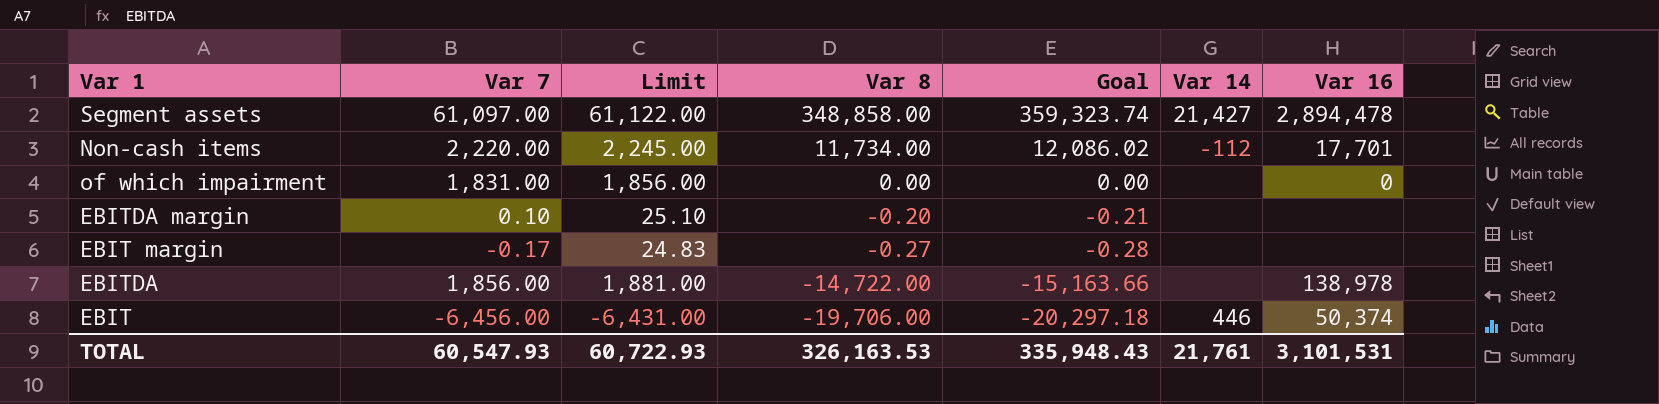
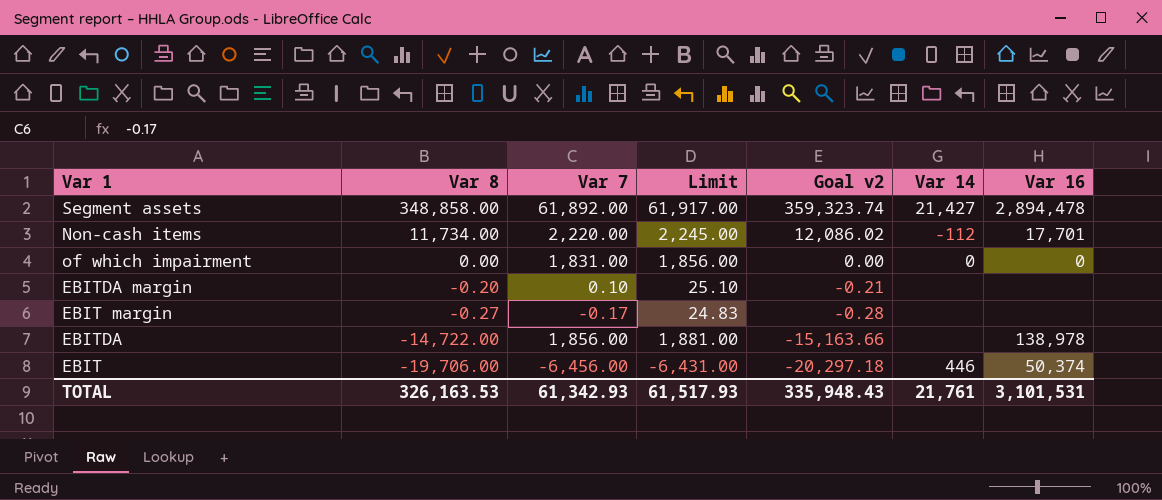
column Var 8 | position: 4 -> 2
column name: Goal -> Goal v2
Segment assets | Var 7: 61,097.00 -> 61,892.00
Segment assets | Limit: 61,122.00 -> 61,917.00
of which impairment | Var 14: none -> 0
TOTAL | Var 7: 60,547.93 -> 61,342.93
TOTAL | Limit: 60,722.93 -> 61,517.93

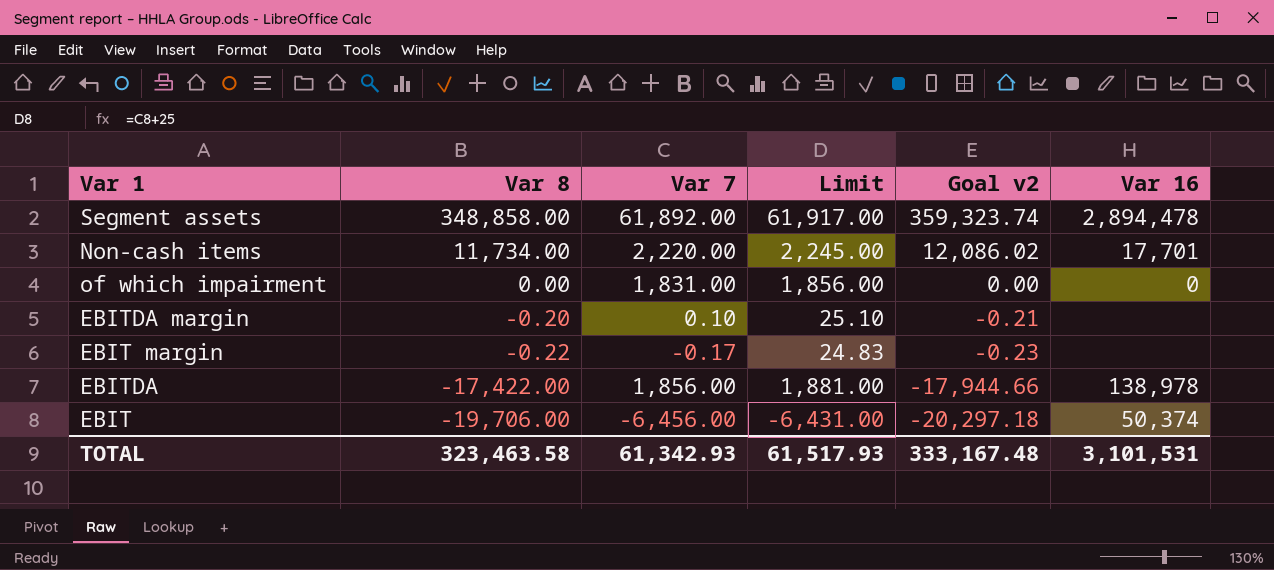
column Var 14 | position: 6 -> none
EBIT margin | Var 8: -0.27 -> -0.22
EBIT margin | Goal v2: -0.28 -> -0.23
EBITDA | Var 8: -14,722.00 -> -17,422.00
EBITDA | Goal v2: -15,163.66 -> -17,944.66
TOTAL | Var 8: 326,163.53 -> 323,463.58
TOTAL | Goal v2: 335,948.43 -> 333,167.48

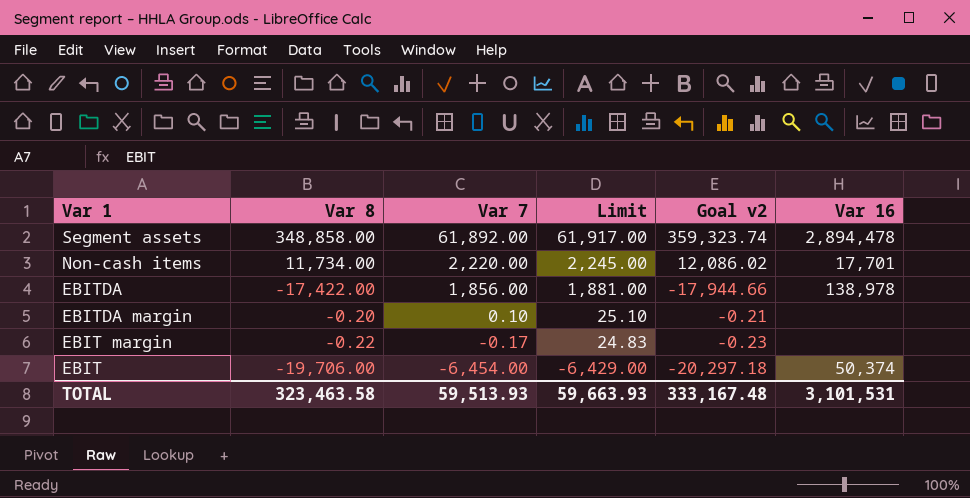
row order: Var 8 descending -> Var 7 descending
row of which impairment: 0.00 | 1,831.00 | 1,856.00 | 0.00 | 0 -> none
EBIT | Var 7: -6,456.00 -> -6,454.00
EBIT | Limit: -6,431.00 -> -6,429.00
TOTAL | Var 7: 61,342.93 -> 59,513.93
TOTAL | Limit: 61,517.93 -> 59,663.93

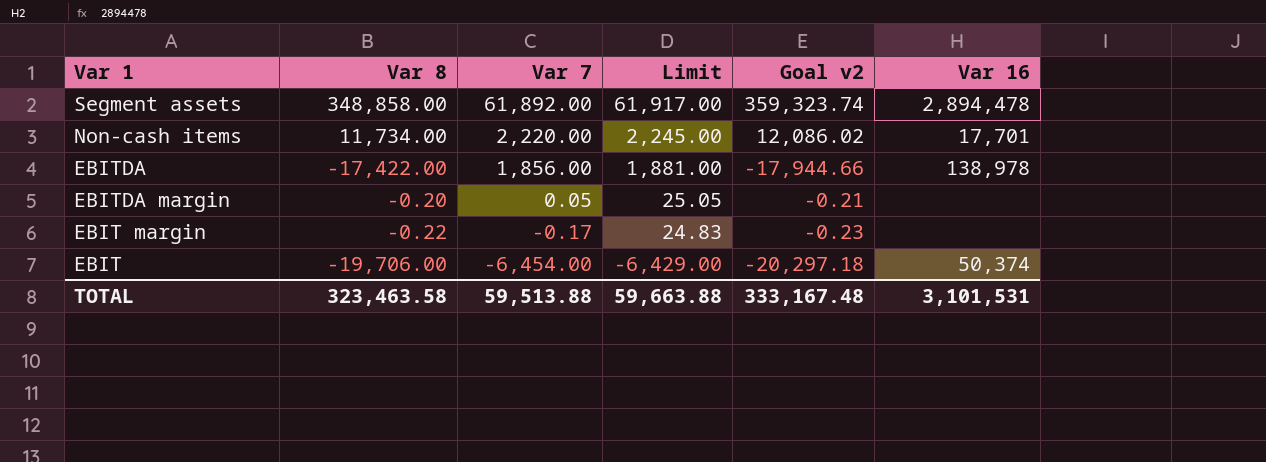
EBITDA margin | Var 7: 0.10 -> 0.05
EBITDA margin | Limit: 25.10 -> 25.05
TOTAL | Var 7: 59,513.93 -> 59,513.88
TOTAL | Limit: 59,663.93 -> 59,663.88

